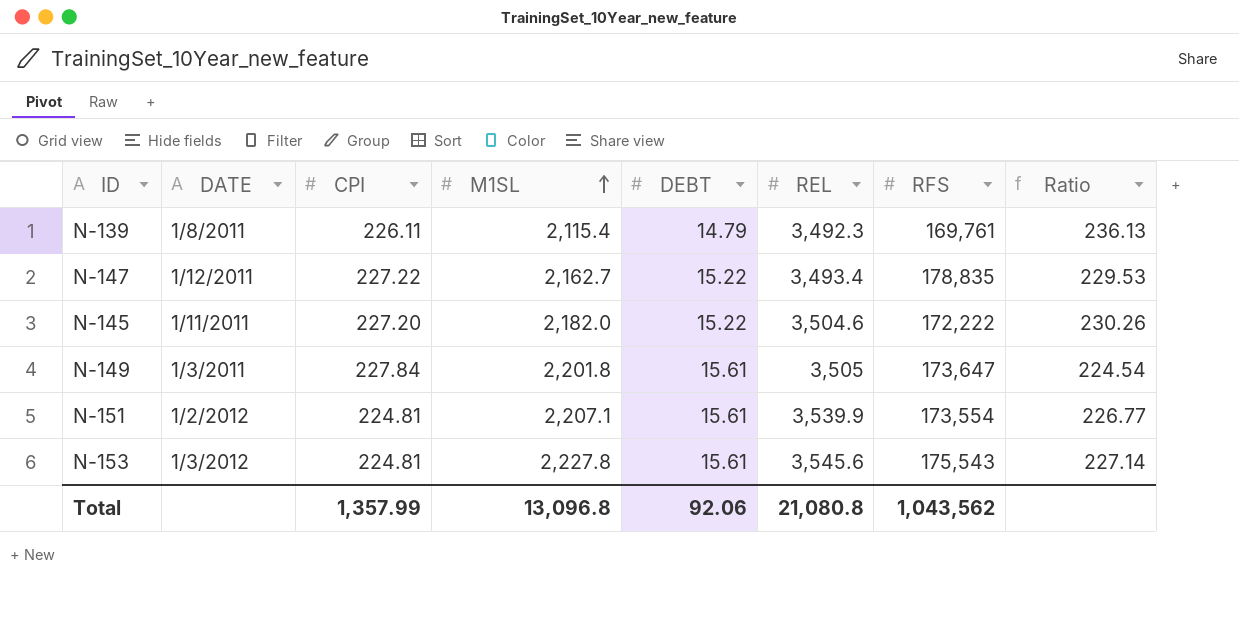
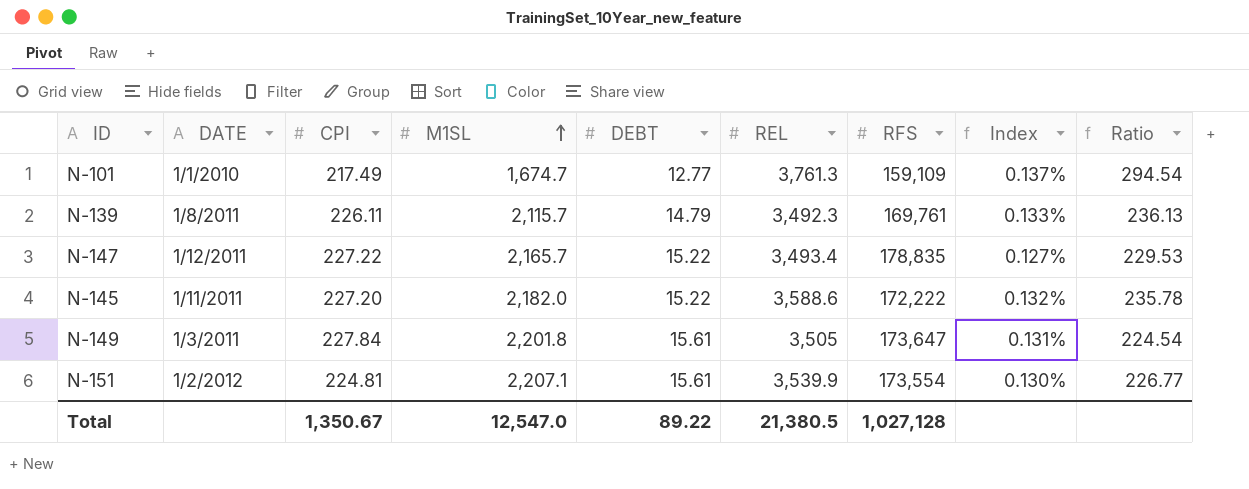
column Index | formula: none -> [CPI] / [RFS]
row N-153: 1/3/2012 | 224.81 | 2,227.8 | 15.61 | 3,545.6 | 175,543 | 227.14 -> none
row N-101: none -> 1/1/2010 | 217.49 | 1,674.7 | 12.77 | 3,761.3 | 159,109 | 0.137% | 294.54
N-139 | M1SL: 2,115.4 -> 2,115.7
N-147 | M1SL: 2,162.7 -> 2,165.7
N-145 | REL: 3,504.6 -> 3,588.6
N-145 | Ratio: 230.26 -> 235.78
Total | CPI: 1,357.99 -> 1,350.67
Total | M1SL: 13,096.8 -> 12,547.0
Total | DEBT: 92.06 -> 89.22
Total | REL: 21,080.8 -> 21,380.5
Total | RFS: 1,043,562 -> 1,027,128

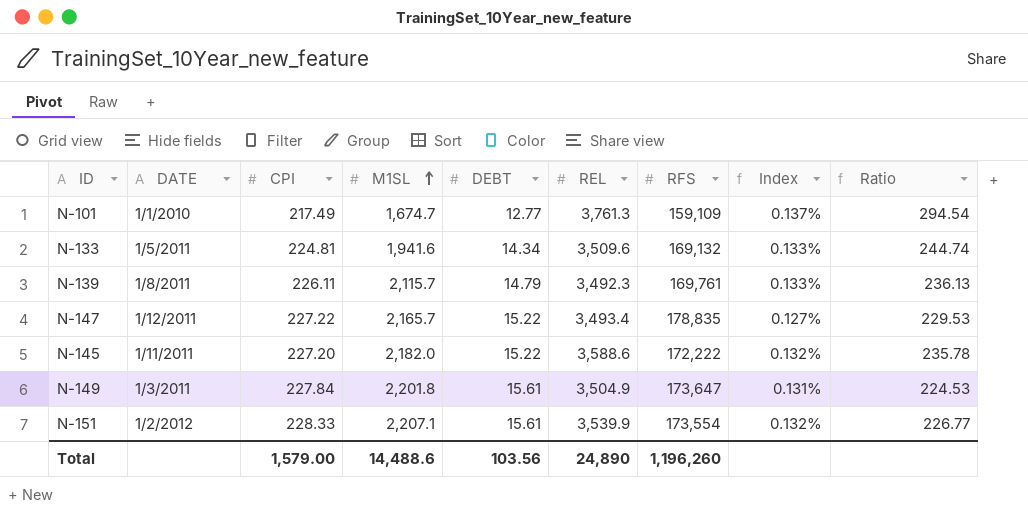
row N-133: none -> 1/5/2011 | 224.81 | 1,941.6 | 14.34 | 3,509.6 | 169,132 | 0.133% | 244.74
N-149 | REL: 3,505 -> 3,504.9
N-149 | Ratio: 224.54 -> 224.53
N-151 | CPI: 224.81 -> 228.33
N-151 | Index: 0.130% -> 0.132%
Total | CPI: 1,350.67 -> 1,579.00
Total | M1SL: 12,547.0 -> 14,488.6
Total | DEBT: 89.22 -> 103.56
Total | REL: 21,380.5 -> 24,890
Total | RFS: 1,027,128 -> 1,196,260

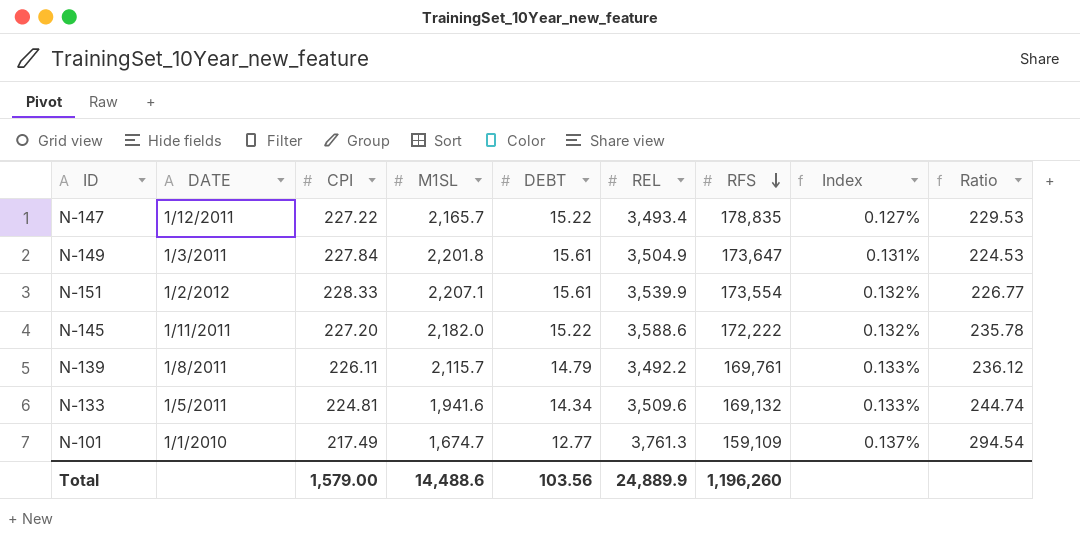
row order: M1SL ascending -> RFS descending
N-139 | REL: 3,492.3 -> 3,492.2
N-139 | Ratio: 236.13 -> 236.12
Total | REL: 24,890 -> 24,889.9

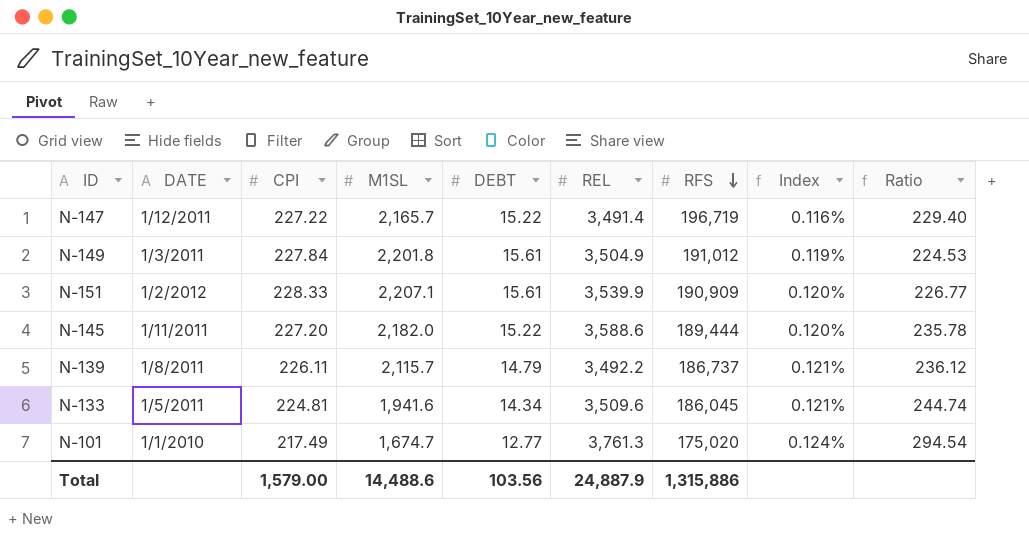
N-147 | REL: 3,493.4 -> 3,491.4
N-147 | RFS: 178,835 -> 196,719
N-147 | Index: 0.127% -> 0.116%
N-147 | Ratio: 229.53 -> 229.40
N-149 | RFS: 173,647 -> 191,012
N-149 | Index: 0.131% -> 0.119%
N-151 | RFS: 173,554 -> 190,909
N-151 | Index: 0.132% -> 0.120%
N-145 | RFS: 172,222 -> 189,444
N-145 | Index: 0.132% -> 0.120%
N-139 | RFS: 169,761 -> 186,737
N-139 | Index: 0.133% -> 0.121%
N-133 | RFS: 169,132 -> 186,045
N-133 | Index: 0.133% -> 0.121%
N-101 | RFS: 159,109 -> 175,020
N-101 | Index: 0.137% -> 0.124%
Total | REL: 24,889.9 -> 24,887.9
Total | RFS: 1,196,260 -> 1,315,886

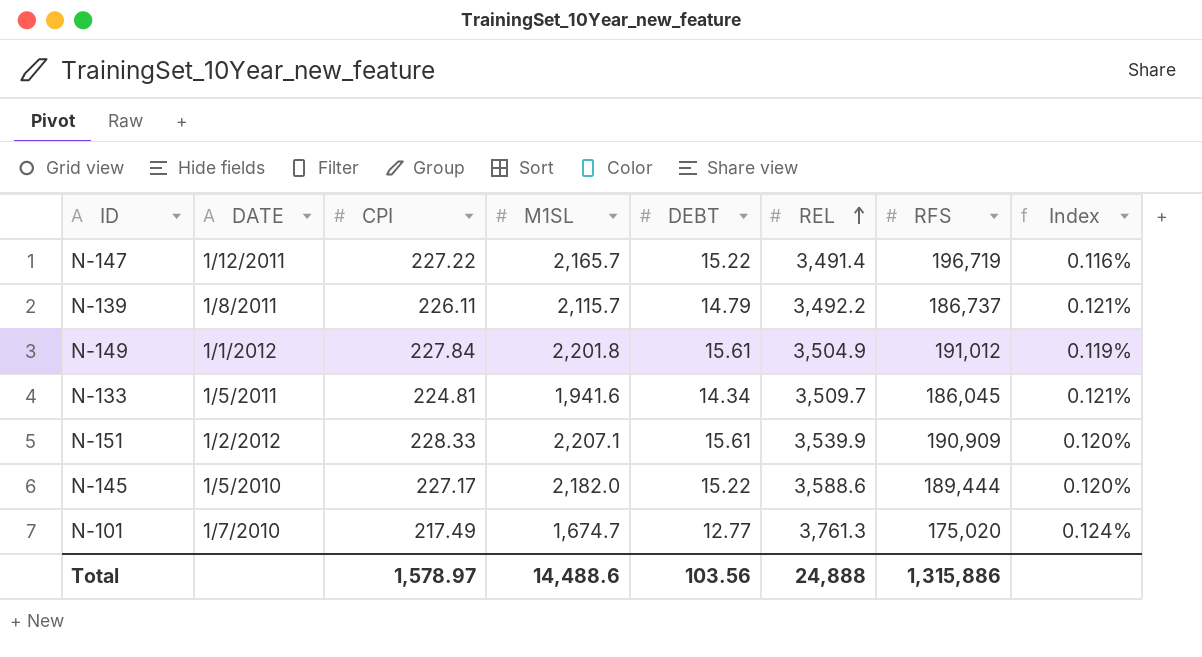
row order: RFS descending -> REL ascending
column Ratio | formula: [REL] / [DEBT] -> none
N-149 | DATE: 1/3/2011 -> 1/1/2012
N-133 | REL: 3,509.6 -> 3,509.7
N-145 | DATE: 1/11/2011 -> 1/5/2010
N-145 | CPI: 227.20 -> 227.17
N-101 | DATE: 1/1/2010 -> 1/7/2010
Total | CPI: 1,579.00 -> 1,578.97
Total | REL: 24,887.9 -> 24,888

